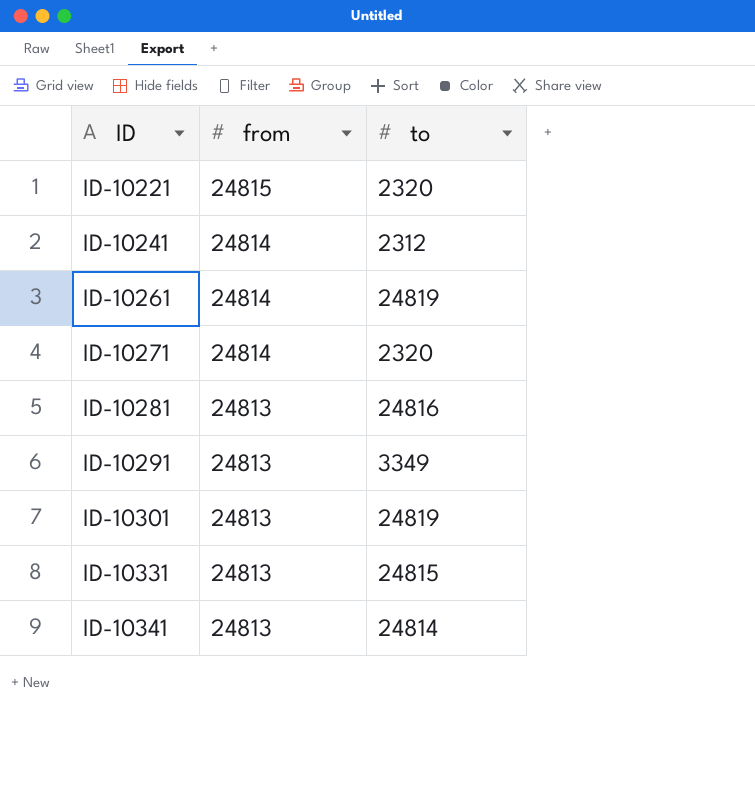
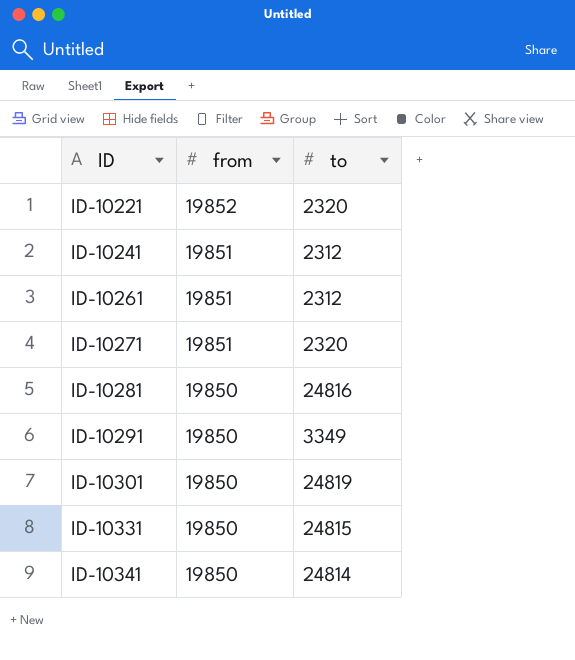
ID-10221 | from: 24815 -> 19852
ID-10241 | from: 24814 -> 19851
ID-10261 | from: 24814 -> 19851
ID-10261 | to: 24819 -> 2312
ID-10271 | from: 24814 -> 19851
ID-10281 | from: 24813 -> 19850
ID-10291 | from: 24813 -> 19850
ID-10301 | from: 24813 -> 19850
ID-10331 | from: 24813 -> 19850
ID-10341 | from: 24813 -> 19850

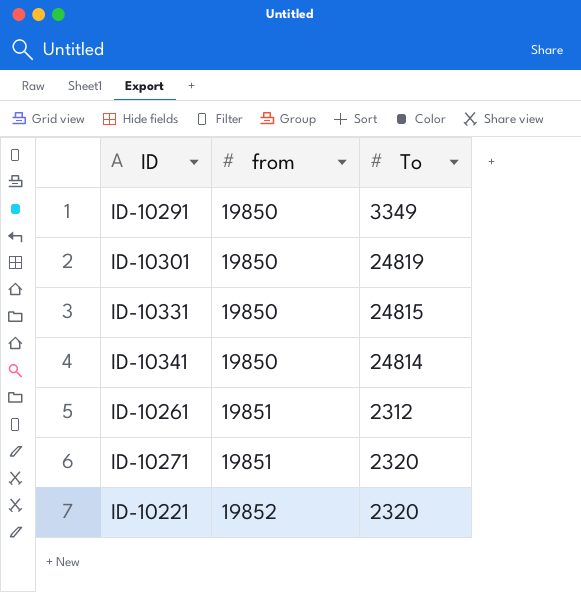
row order: ID ascending -> from ascending
column name: to -> To
row ID-10241: 19851 | 2312 -> none
row ID-10281: 19850 | 24816 -> none

